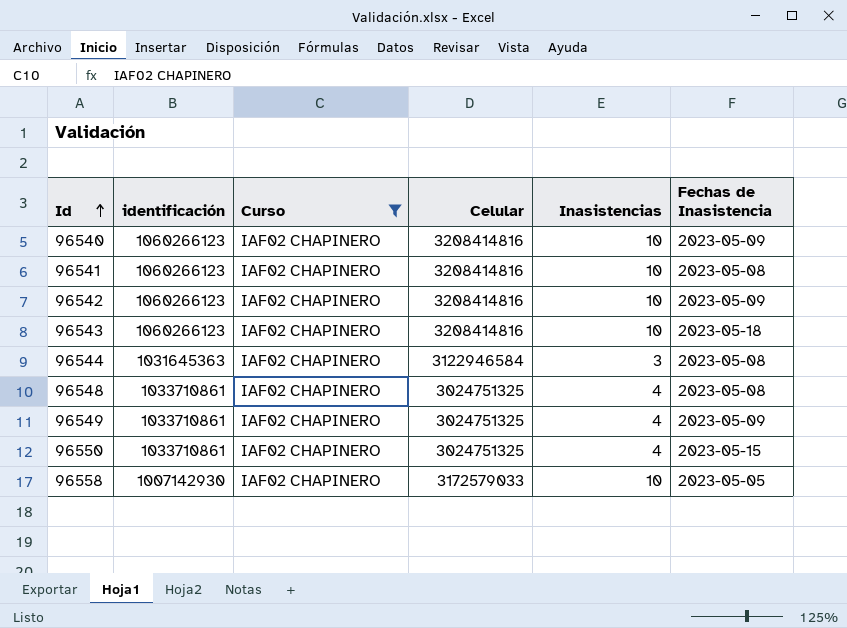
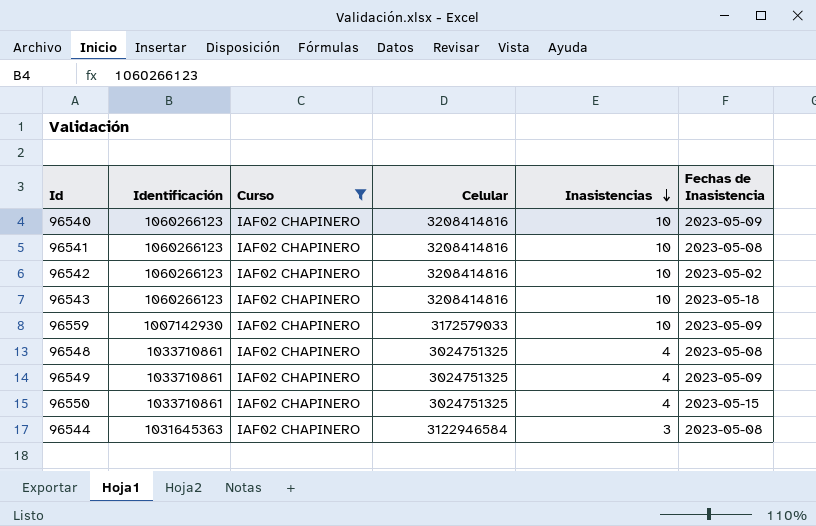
row order: Id ascending -> Inasistencias descending
column name: identificación -> Identificación
row 96558: 1007142930 | IAF02 CHAPINERO | 3172579033 | 10 | 2023-05-05 -> none
96542 | Fechas de Inasistencia: 2023-05-09 -> 2023-05-02
row 96559: none -> 1007142930 | IAF02 CHAPINERO | 3172579033 | 10 | 2023-05-09

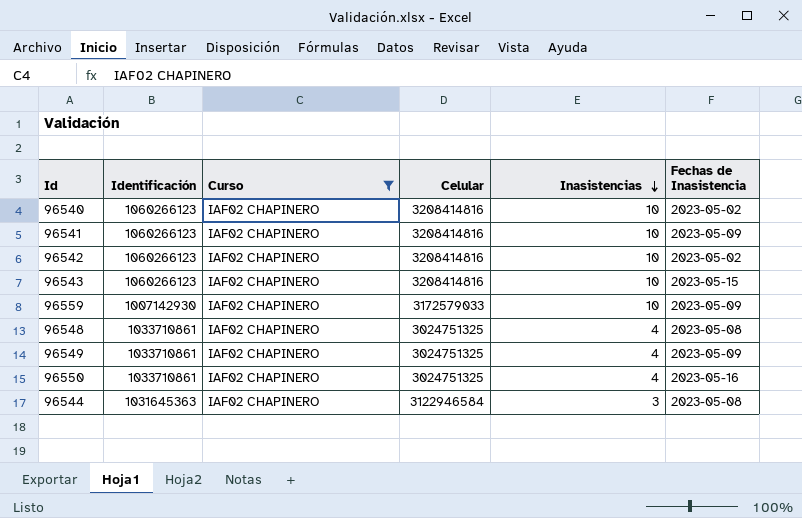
96540 | Fechas de Inasistencia: 2023-05-09 -> 2023-05-02
96541 | Fechas de Inasistencia: 2023-05-08 -> 2023-05-09
96543 | Fechas de Inasistencia: 2023-05-18 -> 2023-05-15
96550 | Fechas de Inasistencia: 2023-05-15 -> 2023-05-16

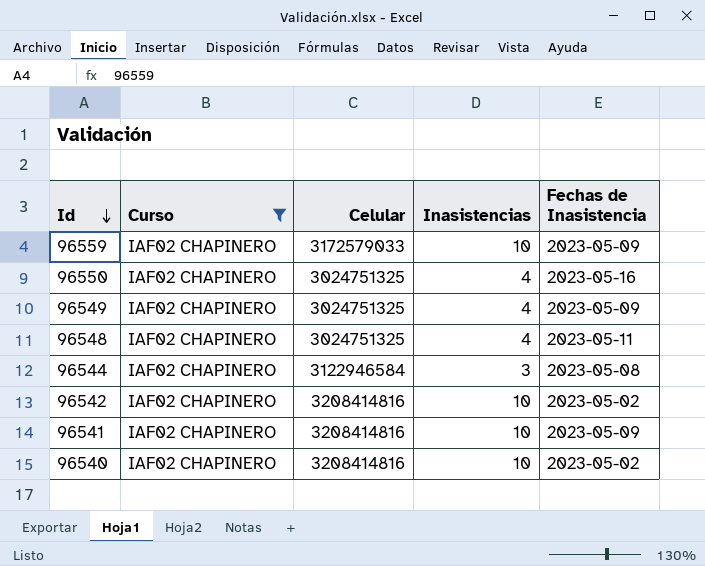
row order: Inasistencias descending -> Id descending
column Identificación | position: 2 -> none
row 96543: 1060266123 | IAF02 CHAPINERO | 3208414816 | 10 | 2023-05-15 -> none
96548 | Fechas de Inasistencia: 2023-05-08 -> 2023-05-11

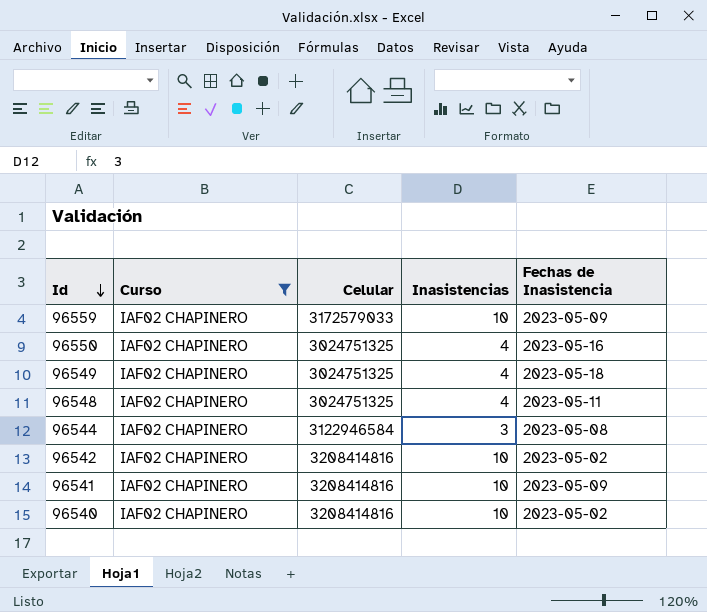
96549 | Fechas de Inasistencia: 2023-05-09 -> 2023-05-18

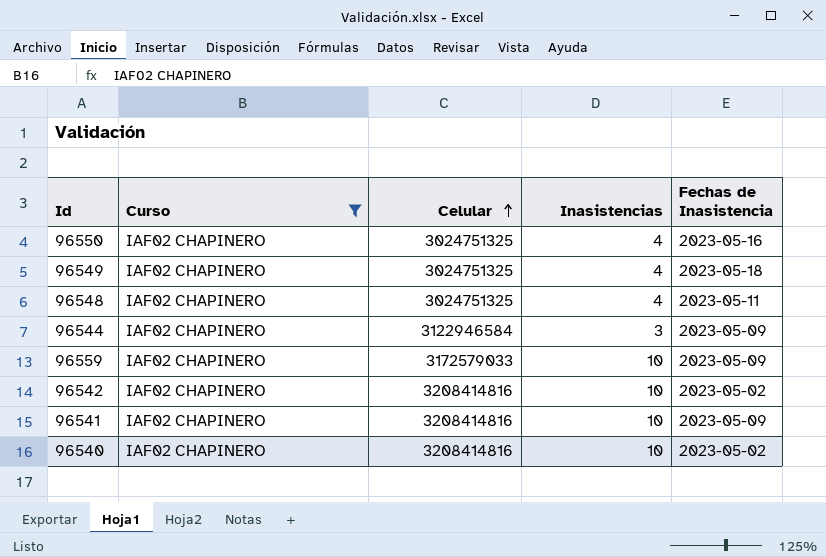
row order: Id descending -> Celular ascending
96544 | Fechas de Inasistencia: 2023-05-08 -> 2023-05-09

